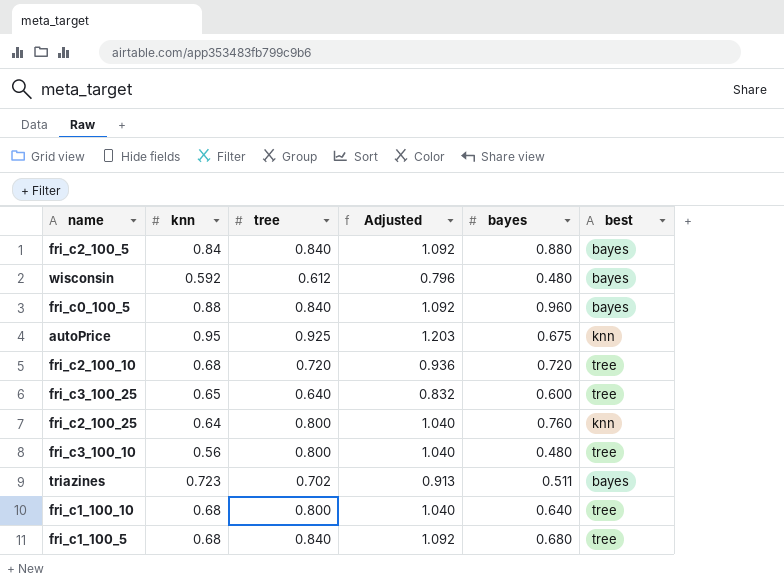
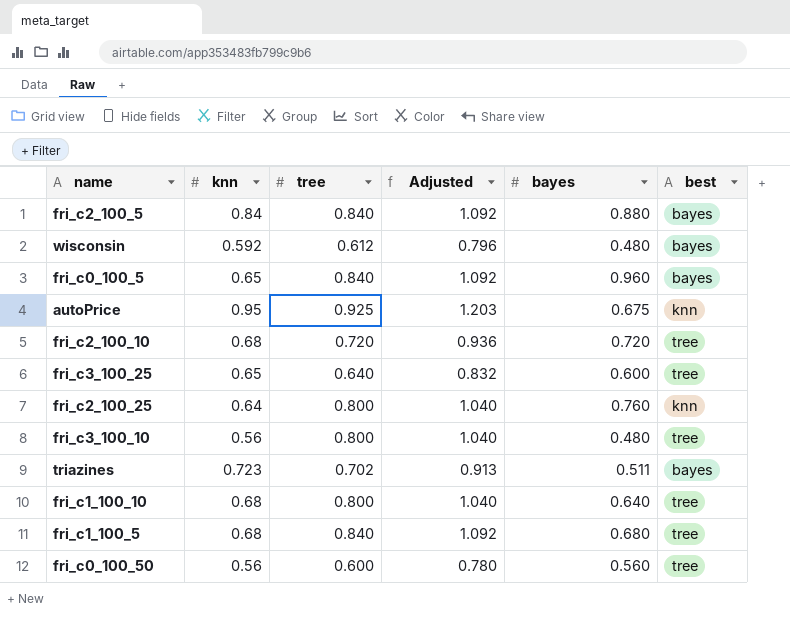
fri_c0_100_5 | knn: 0.88 -> 0.65
row fri_c0_100_50: none -> 0.56 | 0.600 | 0.780 | 0.560 | tree

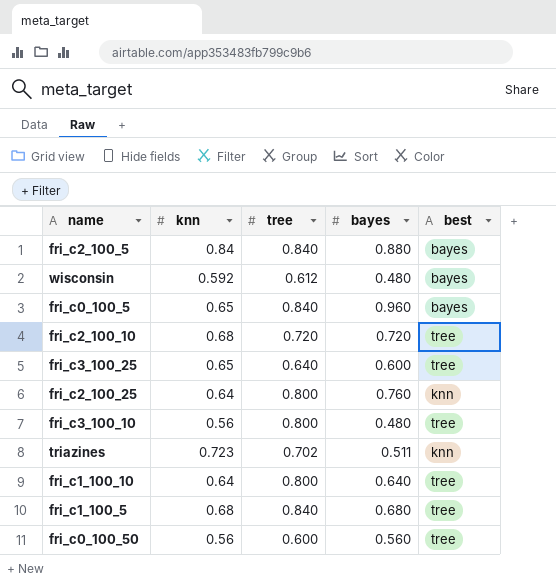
column Adjusted | formula: [tree] * 1.3 -> none
row autoPrice: 0.95 | 0.925 | 1.203 | 0.675 | knn -> none
triazines | best: bayes -> knn
fri_c1_100_10 | knn: 0.68 -> 0.64

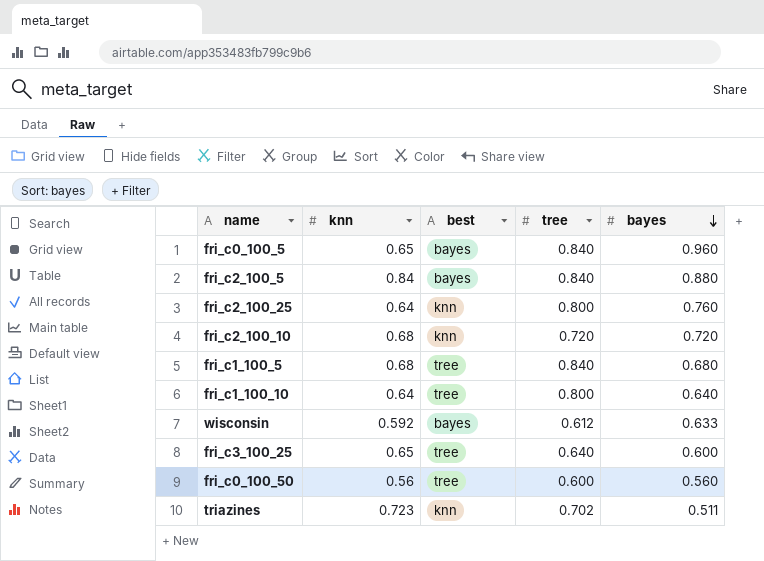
row order: none -> bayes descending
column best | position: 5 -> 3
row fri_c3_100_10: 0.56 | 0.800 | 0.480 | tree -> none
fri_c2_100_10 | best: tree -> knn
wisconsin | bayes: 0.480 -> 0.633

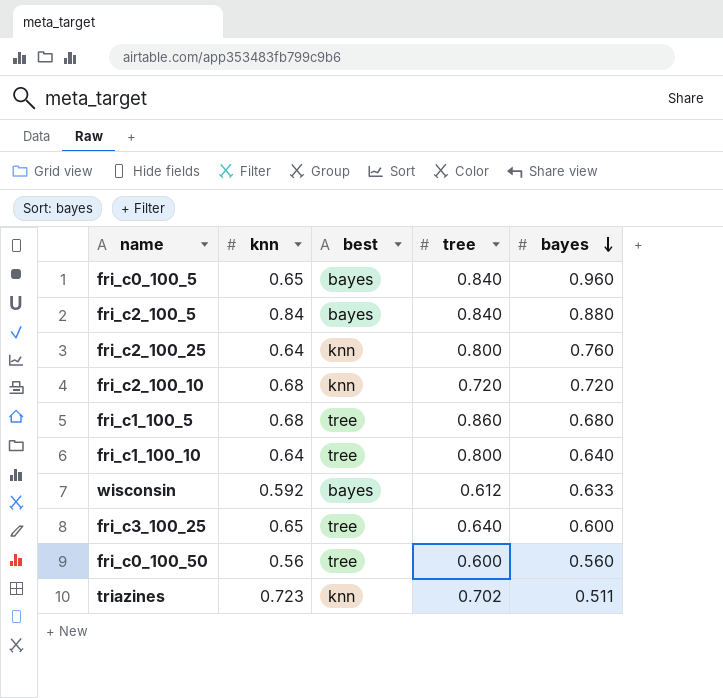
fri_c1_100_5 | tree: 0.840 -> 0.860

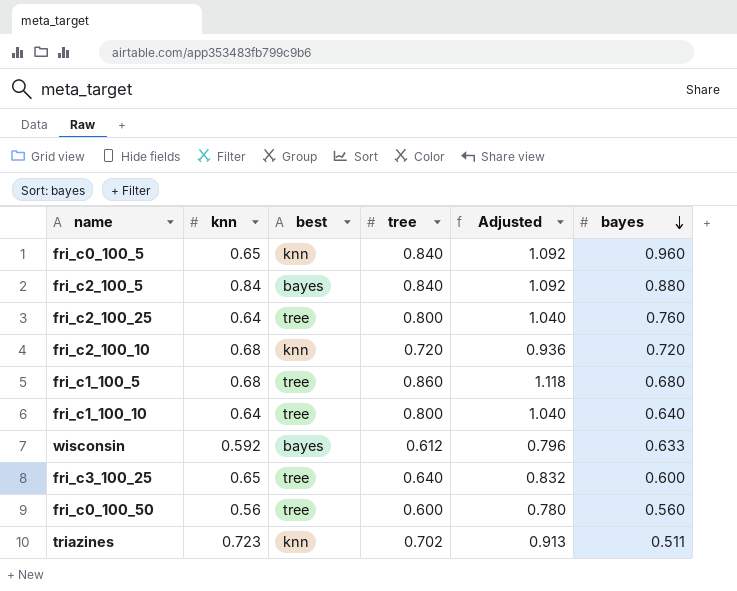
column Adjusted | formula: none -> [tree] * 1.3
fri_c0_100_5 | best: bayes -> knn
fri_c2_100_25 | best: knn -> tree

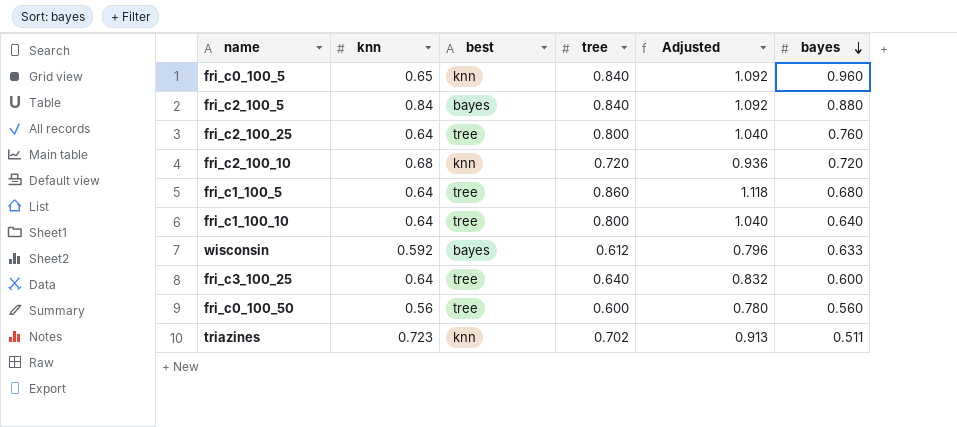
fri_c1_100_5 | knn: 0.68 -> 0.64
fri_c3_100_25 | knn: 0.65 -> 0.64

